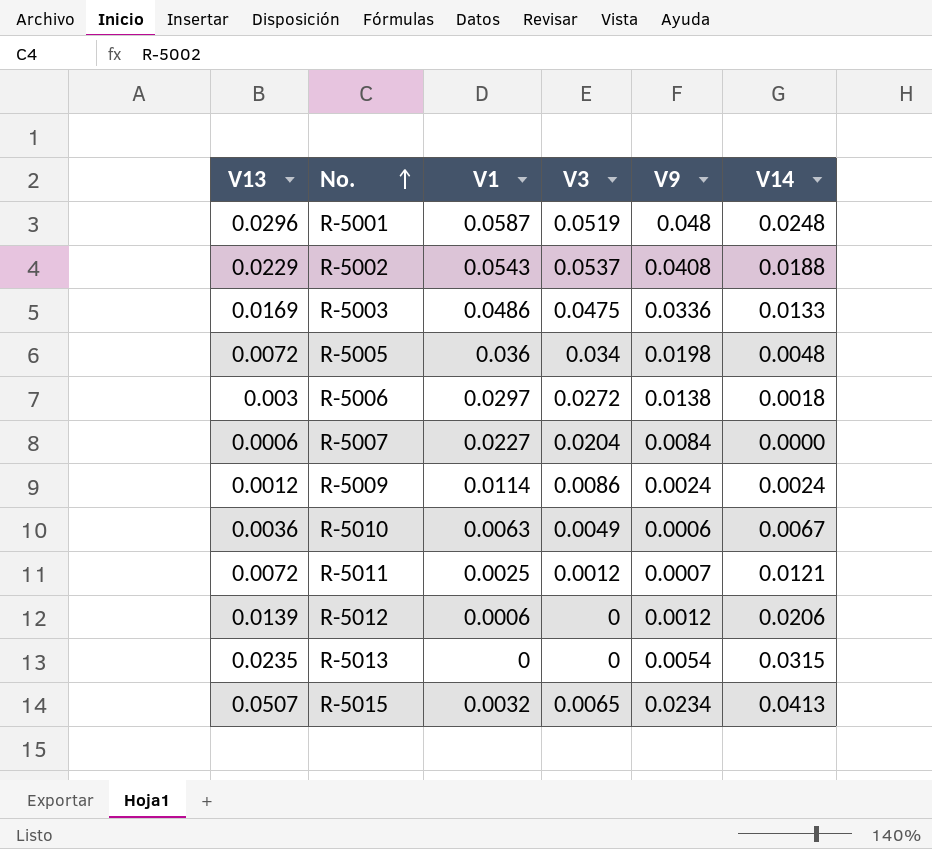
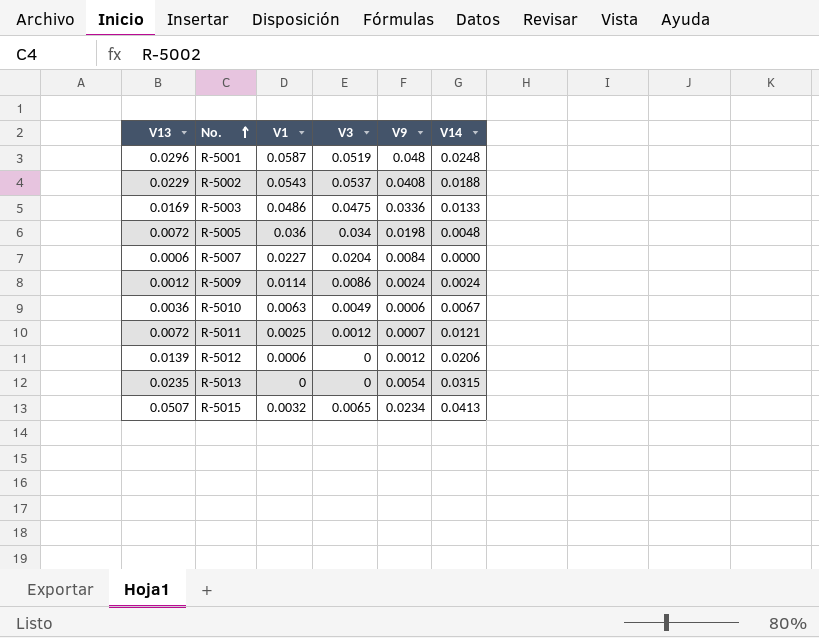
row R-5006: 0.003 | 0.0297 | 0.0272 | 0.0138 | 0.0018 -> none

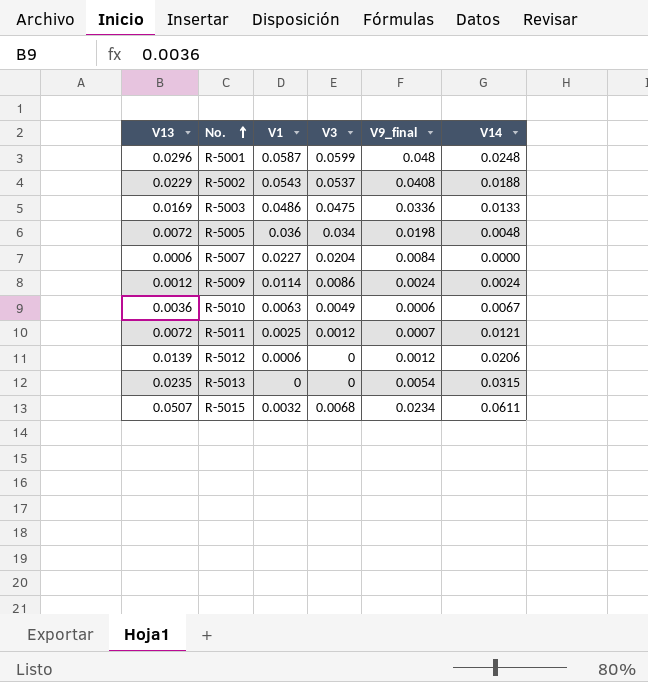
column name: V9 -> V9_final
R-5001 | V3: 0.0519 -> 0.0599
R-5015 | V3: 0.0065 -> 0.0068
R-5015 | V14: 0.0413 -> 0.0611

